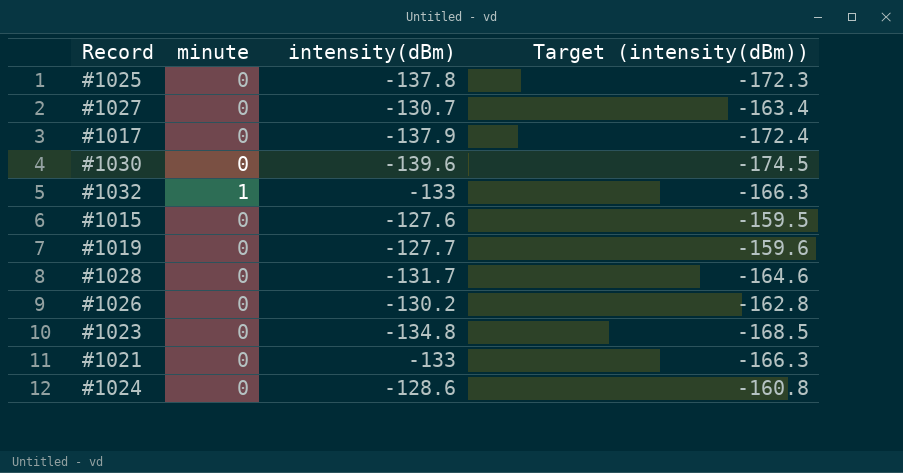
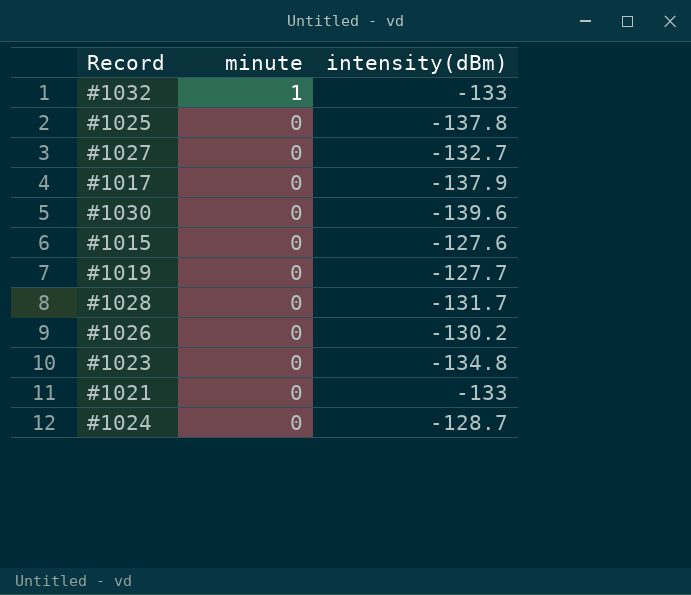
row order: none -> minute descending
column Target (intensity(dBm)) | formula: [intensity(dBm)] * 1.25 -> none
#1027 | intensity(dBm): -130.7 -> -132.7
#1024 | intensity(dBm): -128.6 -> -128.7

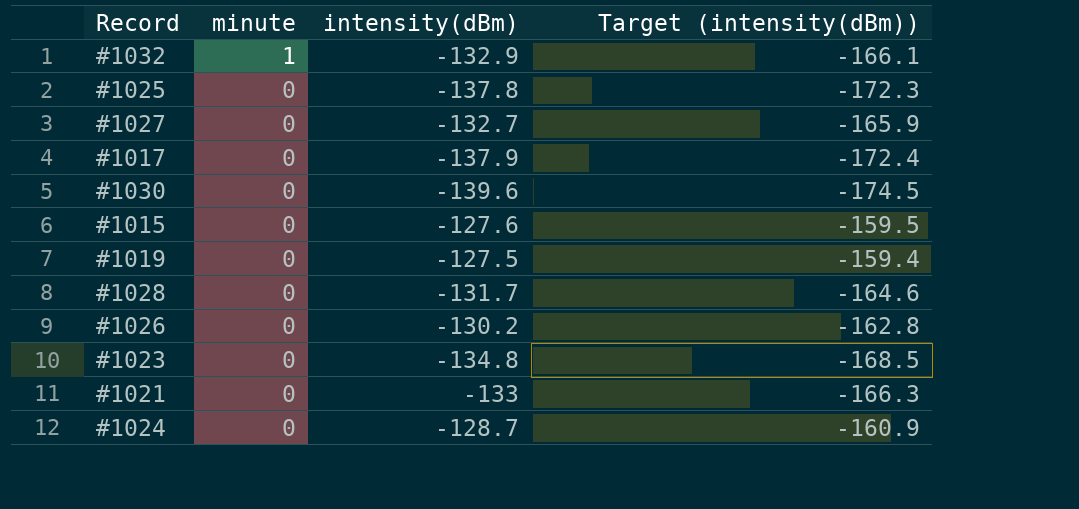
column Target (intensity(dBm)) | formula: none -> [intensity(dBm)] * 1.25
#1032 | intensity(dBm): -133 -> -132.9
#1019 | intensity(dBm): -127.7 -> -127.5

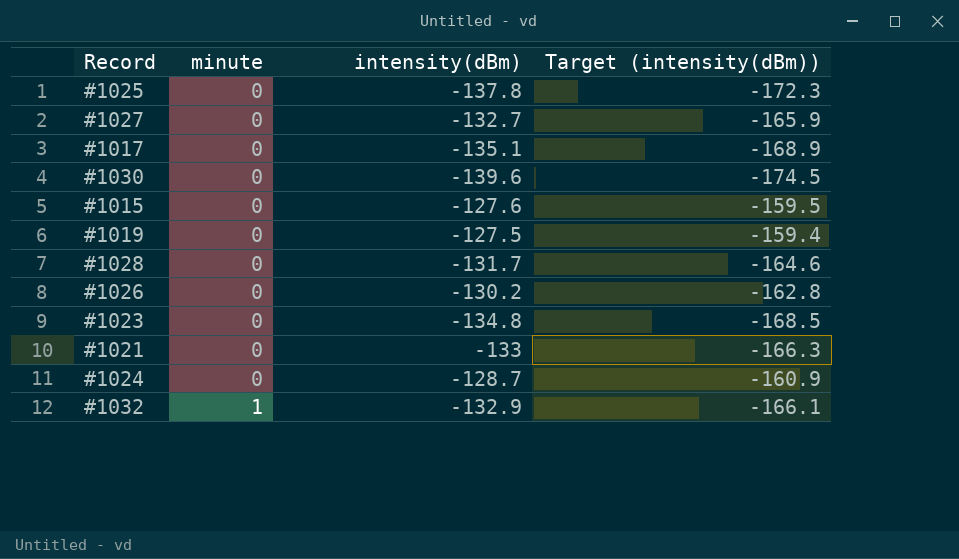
row order: minute descending -> minute ascending
#1017 | intensity(dBm): -137.9 -> -135.1
#1017 | Target (intensity(dBm)): -172.4 -> -168.9

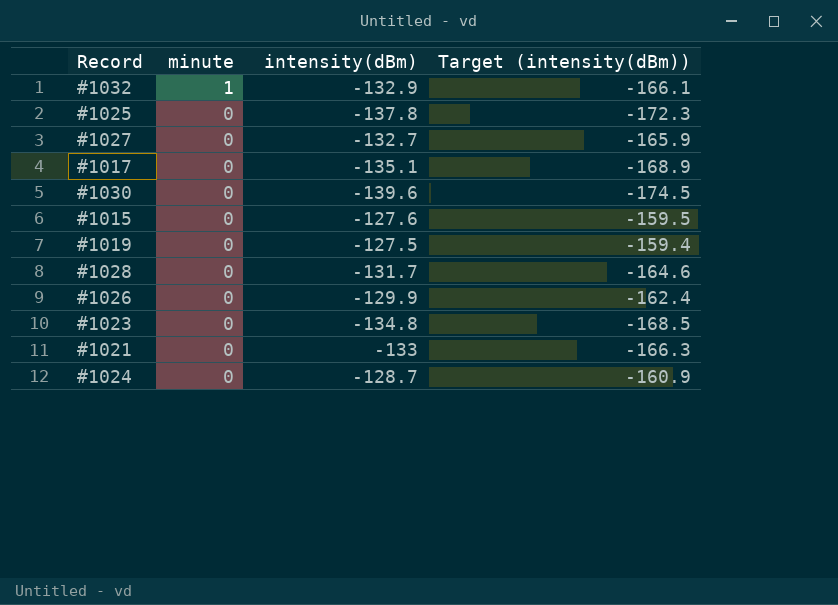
row order: minute ascending -> minute descending
#1026 | intensity(dBm): -130.2 -> -129.9
#1026 | Target (intensity(dBm)): -162.8 -> -162.4

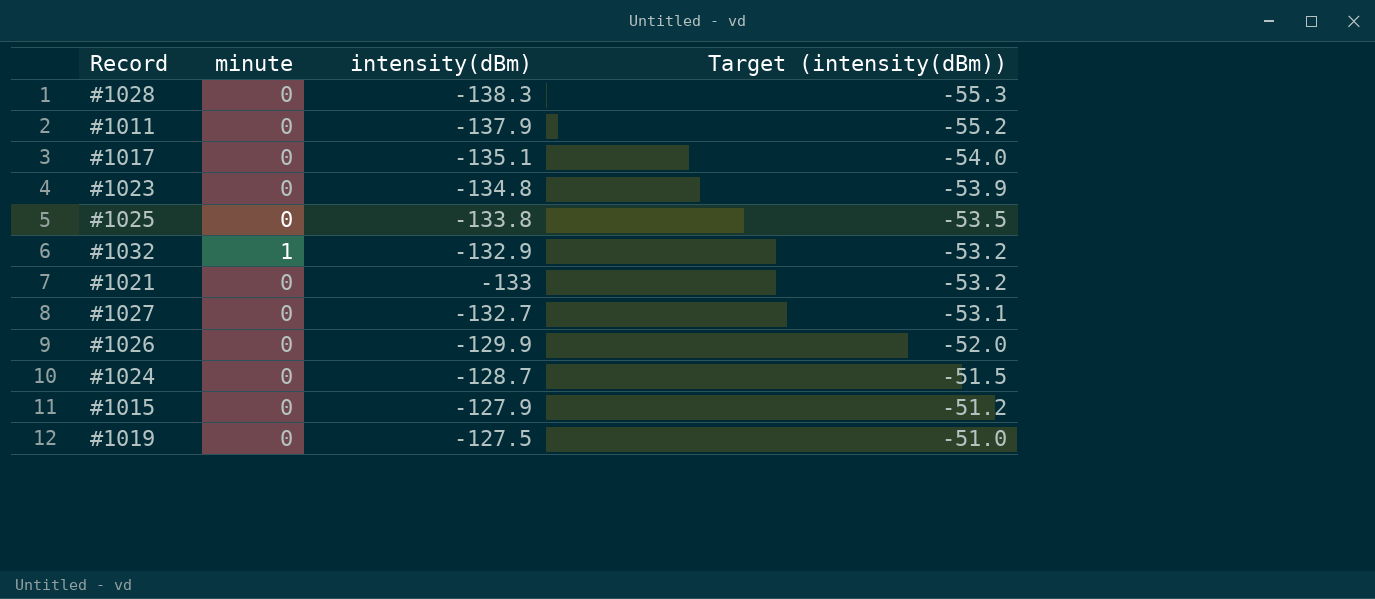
row order: minute descending -> Target (intensity(dBm)) ascending
column Target (intensity(dBm)) | formula: [intensity(dBm)] * 1.25 -> [intensity(dBm)] * 0.4
row #1030: 0 | -139.6 | -174.5 -> none
#1028 | intensity(dBm): -131.7 -> -138.3
row #1011: none -> 0 | -137.9 | -55.2
#1025 | intensity(dBm): -137.8 -> -133.8
#1015 | intensity(dBm): -127.6 -> -127.9

